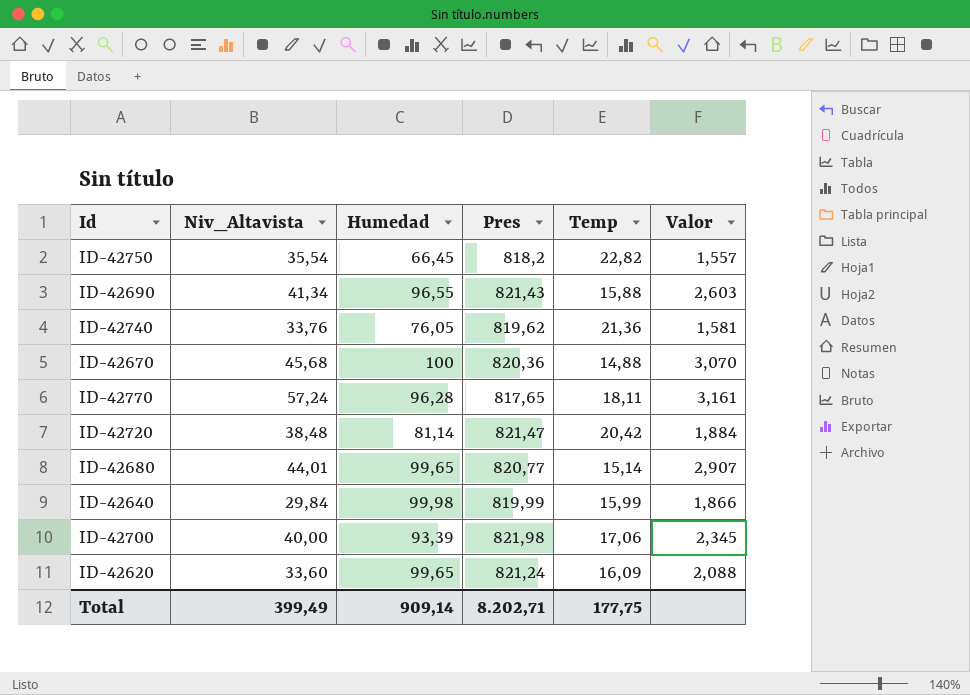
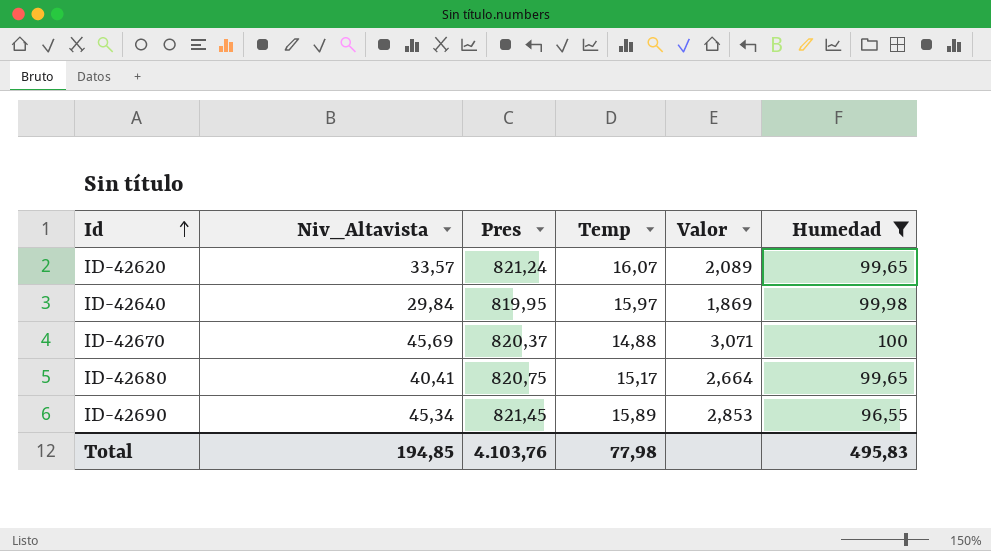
filter: none -> Humedad >= 96,55
row order: none -> Id ascending
column Humedad | position: 3 -> 6
ID-42620 | Niv_Altavista: 33,60 -> 33,57
ID-42620 | Temp: 16,09 -> 16,07
ID-42620 | Valor: 2,088 -> 2,089
ID-42640 | Pres: 819,99 -> 819,95
ID-42640 | Temp: 15,99 -> 15,97
ID-42640 | Valor: 1,866 -> 1,869
ID-42670 | Niv_Altavista: 45,68 -> 45,69
ID-42670 | Pres: 820,36 -> 820,37
ID-42670 | Valor: 3,070 -> 3,071
ID-42680 | Niv_Altavista: 44,01 -> 40,41
ID-42680 | Pres: 820,77 -> 820,75
ID-42680 | Temp: 15,14 -> 15,17
ID-42680 | Valor: 2,907 -> 2,664
ID-42690 | Niv_Altavista: 41,34 -> 45,34
ID-42690 | Pres: 821,43 -> 821,45
ID-42690 | Temp: 15,88 -> 15,89
ID-42690 | Valor: 2,603 -> 2,853
Total | Niv_Altavista: 399,49 -> 194,85
Total | Pres: 8.202,71 -> 4.103,76
Total | Temp: 177,75 -> 77,98
Total | Humedad: 909,14 -> 495,83

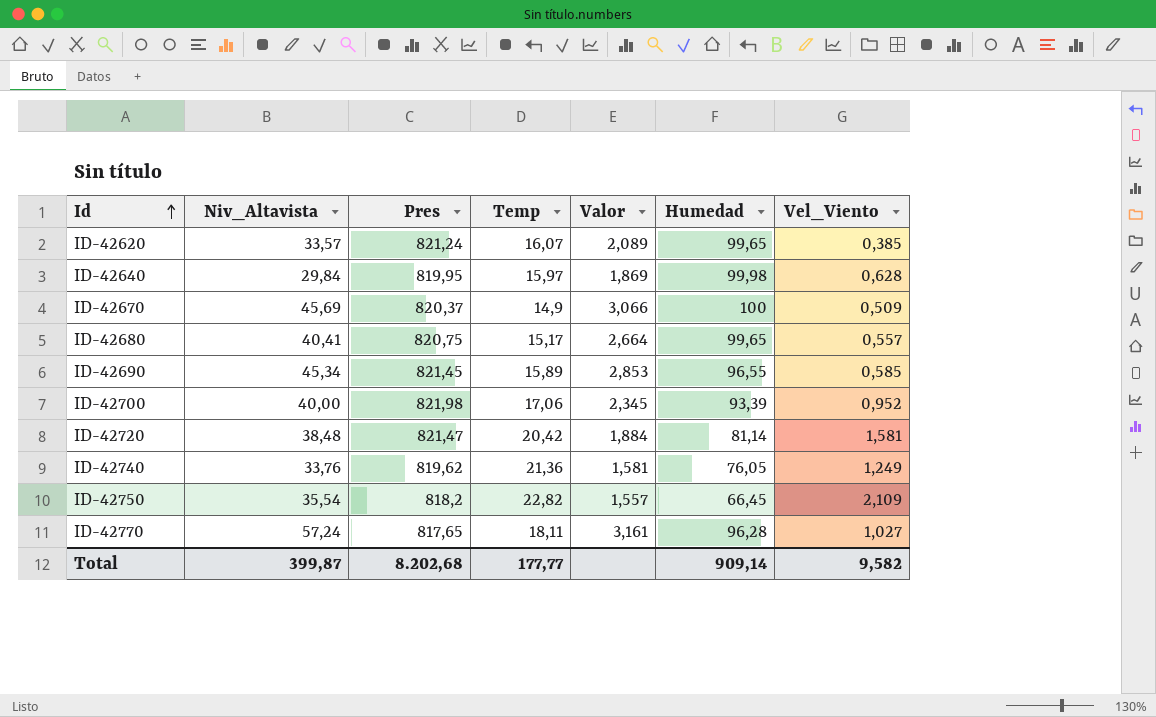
filter: Humedad >= 96,55 -> none
column Vel_Viento | position: none -> 7
ID-42670 | Temp: 14,88 -> 14,9
ID-42670 | Valor: 3,071 -> 3,066
Total | Niv_Altavista: 194,85 -> 399,87
Total | Pres: 4.103,76 -> 8.202,68
Total | Temp: 77,98 -> 177,77
Total | Humedad: 495,83 -> 909,14

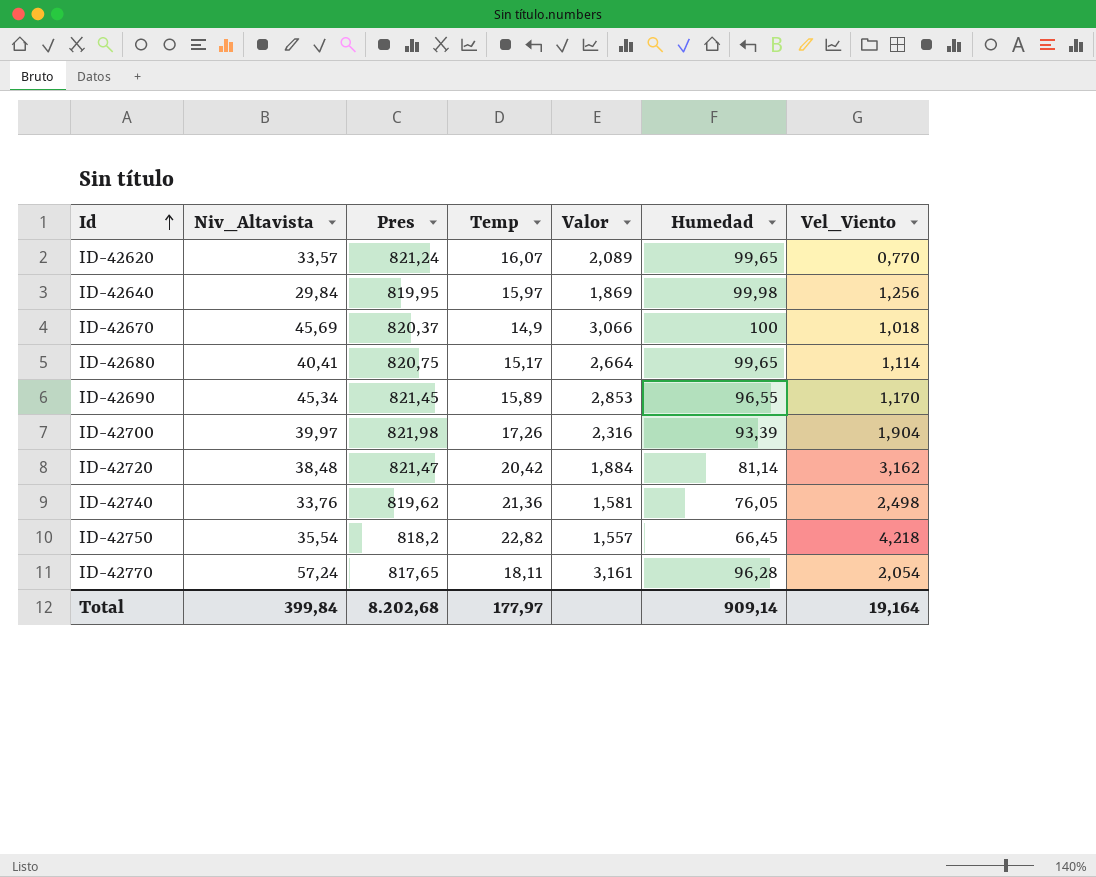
ID-42620 | Vel_Viento: 0,385 -> 0,770
ID-42640 | Vel_Viento: 0,628 -> 1,256
ID-42670 | Vel_Viento: 0,509 -> 1,018
ID-42680 | Vel_Viento: 0,557 -> 1,114
ID-42690 | Vel_Viento: 0,585 -> 1,170
ID-42700 | Niv_Altavista: 40,00 -> 39,97
ID-42700 | Temp: 17,06 -> 17,26
ID-42700 | Valor: 2,345 -> 2,316
ID-42700 | Vel_Viento: 0,952 -> 1,904
ID-42720 | Vel_Viento: 1,581 -> 3,162
ID-42740 | Vel_Viento: 1,249 -> 2,498
ID-42750 | Vel_Viento: 2,109 -> 4,218
ID-42770 | Vel_Viento: 1,027 -> 2,054
Total | Niv_Altavista: 399,87 -> 399,84
Total | Temp: 177,77 -> 177,97
Total | Vel_Viento: 9,582 -> 19,164

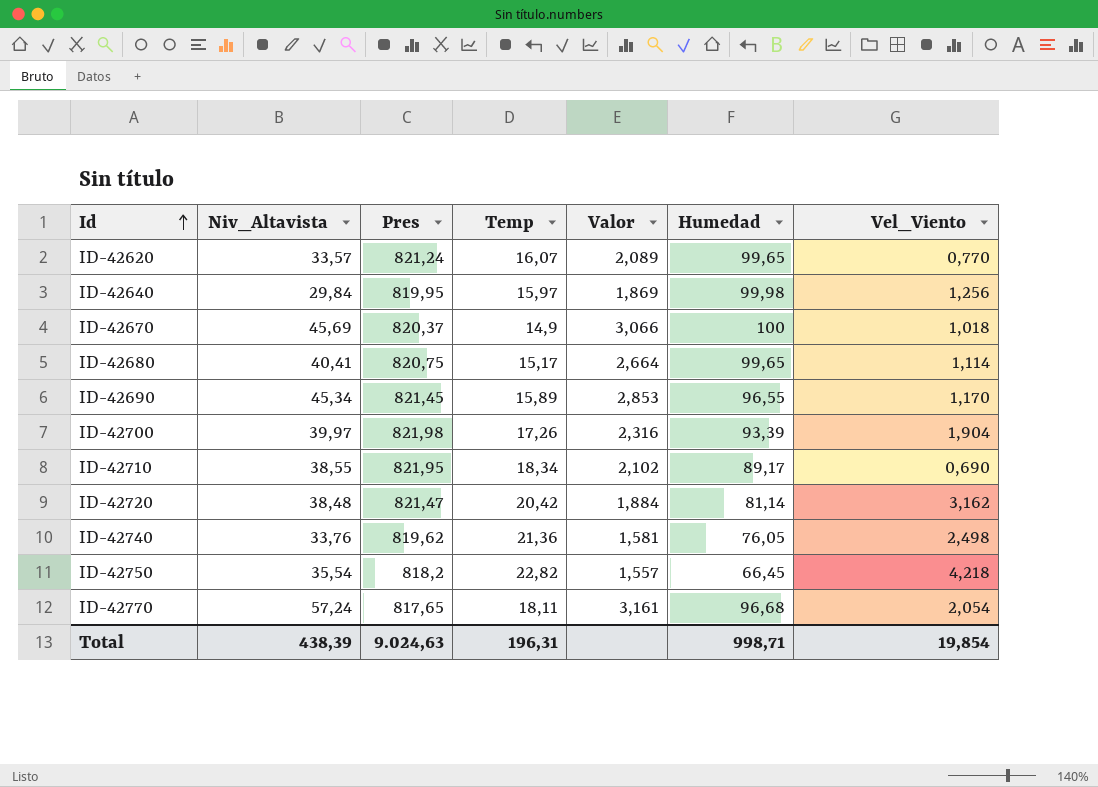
row ID-42710: none -> 38,55 | 821,95 | 18,34 | 2,102 | 89,17 | 0,690
ID-42770 | Humedad: 96,28 -> 96,68
Total | Niv_Altavista: 399,84 -> 438,39
Total | Pres: 8.202,68 -> 9.024,63
Total | Temp: 177,97 -> 196,31
Total | Humedad: 909,14 -> 998,71
Total | Vel_Viento: 19,164 -> 19,854

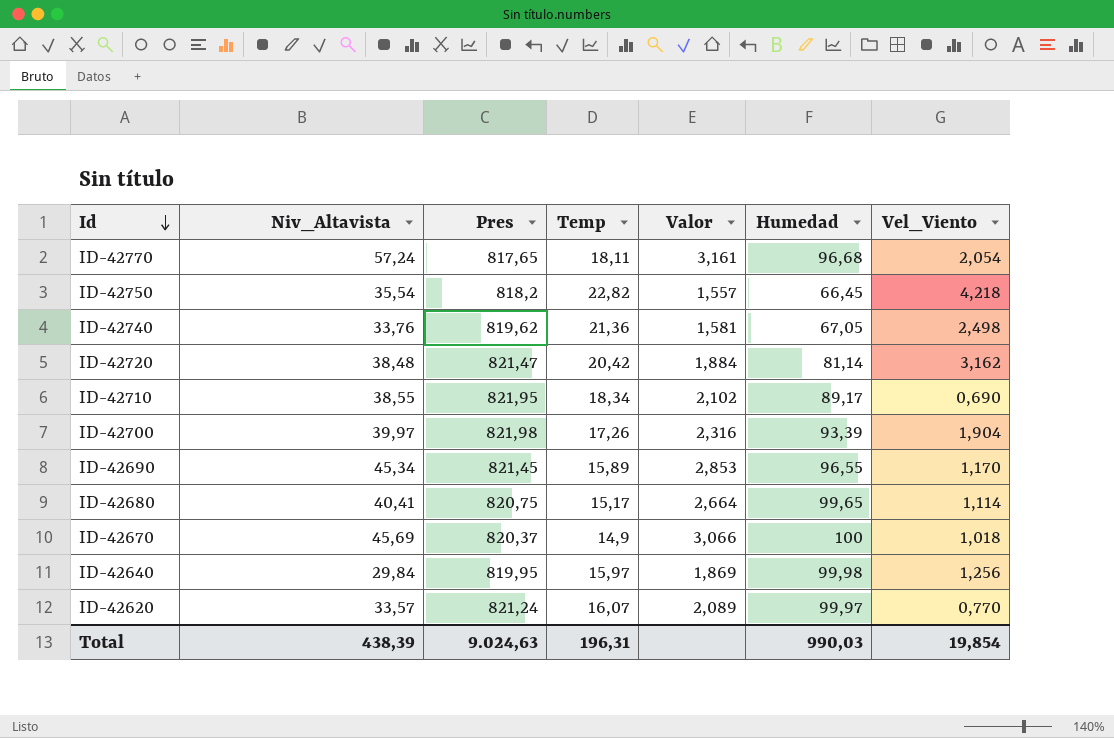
row order: Id ascending -> Id descending
ID-42740 | Humedad: 76,05 -> 67,05
ID-42620 | Humedad: 99,65 -> 99,97
Total | Humedad: 998,71 -> 990,03

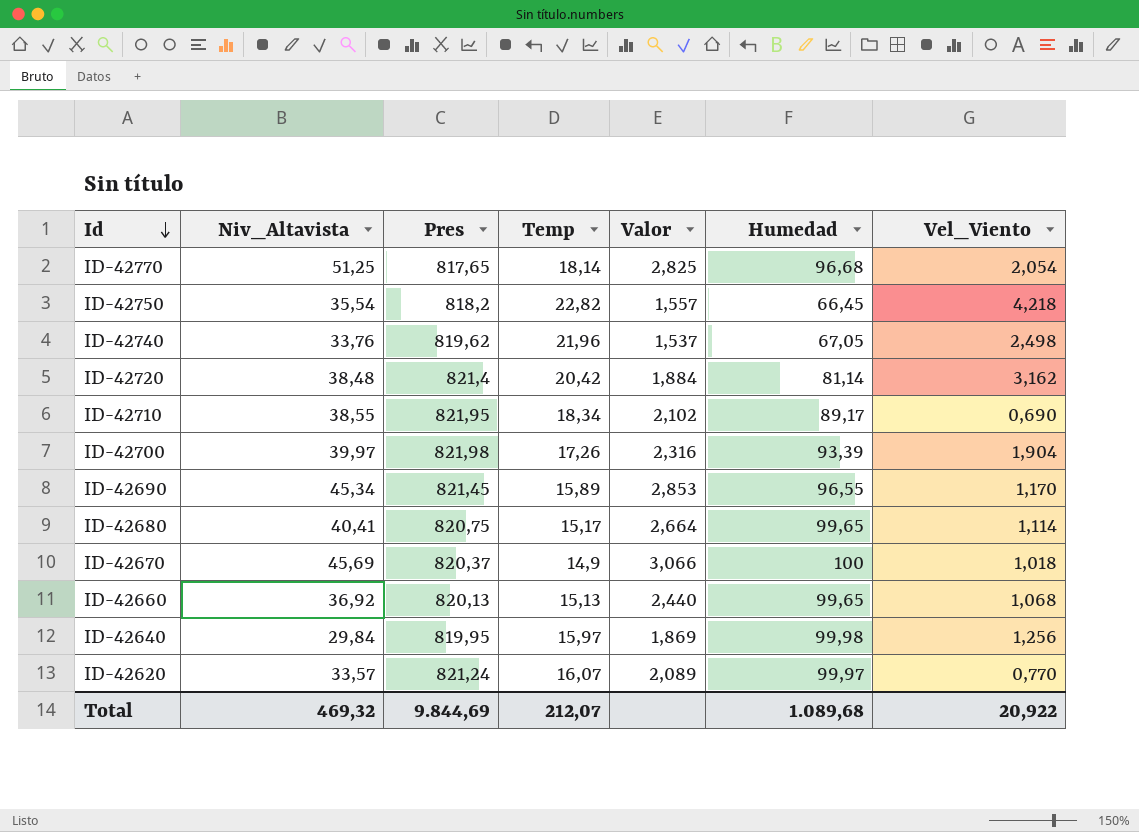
ID-42770 | Niv_Altavista: 57,24 -> 51,25
ID-42770 | Temp: 18,11 -> 18,14
ID-42770 | Valor: 3,161 -> 2,825
ID-42740 | Temp: 21,36 -> 21,96
ID-42740 | Valor: 1,581 -> 1,537
ID-42720 | Pres: 821,47 -> 821,4
row ID-42660: none -> 36,92 | 820,13 | 15,13 | 2,440 | 99,65 | 1,068
Total | Niv_Altavista: 438,39 -> 469,32
Total | Pres: 9.024,63 -> 9.844,69
Total | Temp: 196,31 -> 212,07
Total | Humedad: 990,03 -> 1.089,68
Total | Vel_Viento: 19,854 -> 20,922

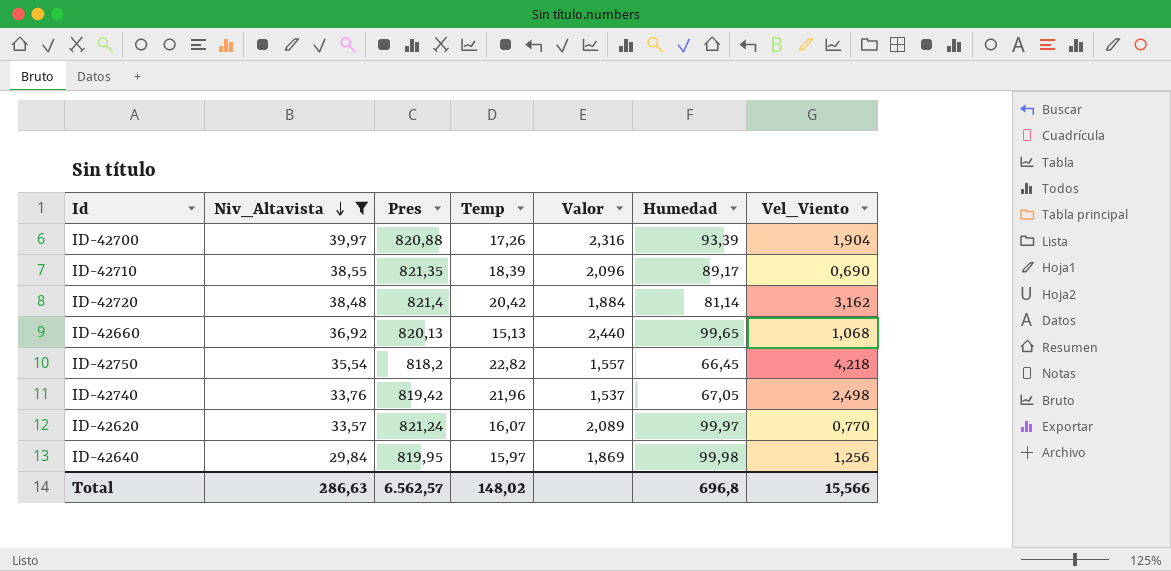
filter: none -> Niv_Altavista <= 39,97
row order: Id descending -> Niv_Altavista descending
ID-42700 | Pres: 821,98 -> 820,88
ID-42710 | Pres: 821,95 -> 821,35
ID-42710 | Temp: 18,34 -> 18,39
ID-42710 | Valor: 2,102 -> 2,096
ID-42740 | Pres: 819,62 -> 819,42
Total | Niv_Altavista: 469,32 -> 286,63
Total | Pres: 9.844,69 -> 6.562,57
Total | Temp: 212,07 -> 148,02
Total | Humedad: 1.089,68 -> 696,8
Total | Vel_Viento: 20,922 -> 15,566

